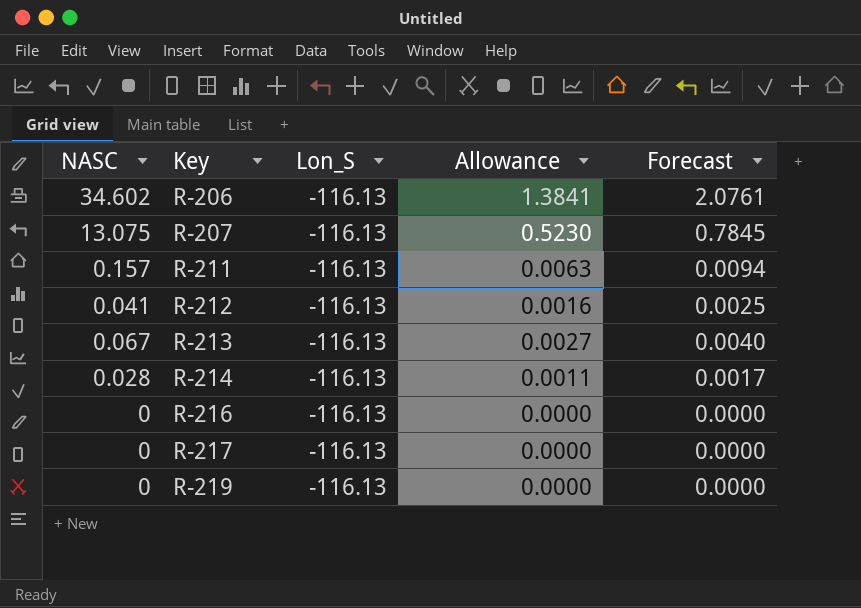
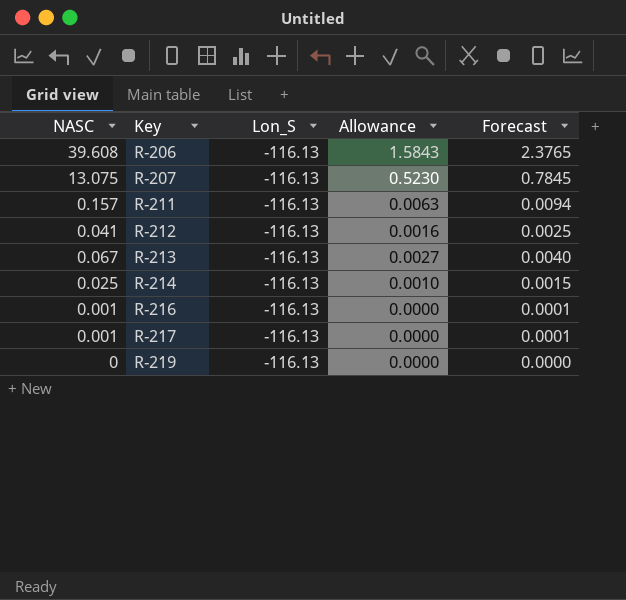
R-206 | NASC: 34.602 -> 39.608
R-206 | Allowance: 1.3841 -> 1.5843
R-206 | Forecast: 2.0761 -> 2.3765
R-214 | NASC: 0.028 -> 0.025
R-214 | Allowance: 0.0011 -> 0.0010
R-214 | Forecast: 0.0017 -> 0.0015
R-216 | NASC: 0 -> 0.001
R-216 | Forecast: 0.0000 -> 0.0001
R-217 | NASC: 0 -> 0.001
R-217 | Forecast: 0.0000 -> 0.0001

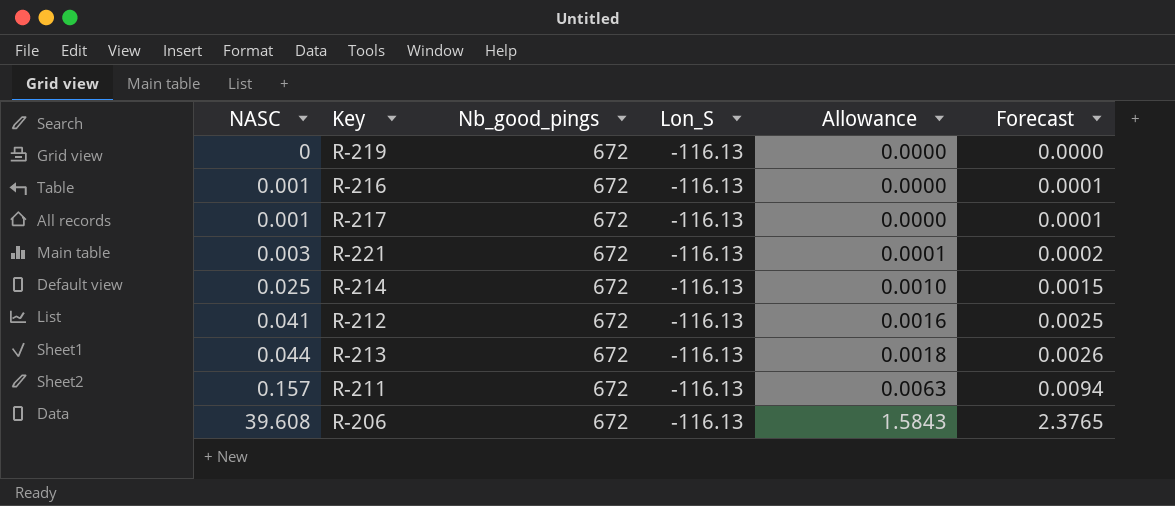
row order: Key ascending -> NASC ascending
column Nb_good_pings | position: none -> 3
row R-207: 13.075 | -116.13 | 0.5230 | 0.7845 -> none
row R-221: none -> 0.003 | 672 | -116.13 | 0.0001 | 0.0002
R-213 | NASC: 0.067 -> 0.044
R-213 | Allowance: 0.0027 -> 0.0018
R-213 | Forecast: 0.0040 -> 0.0026

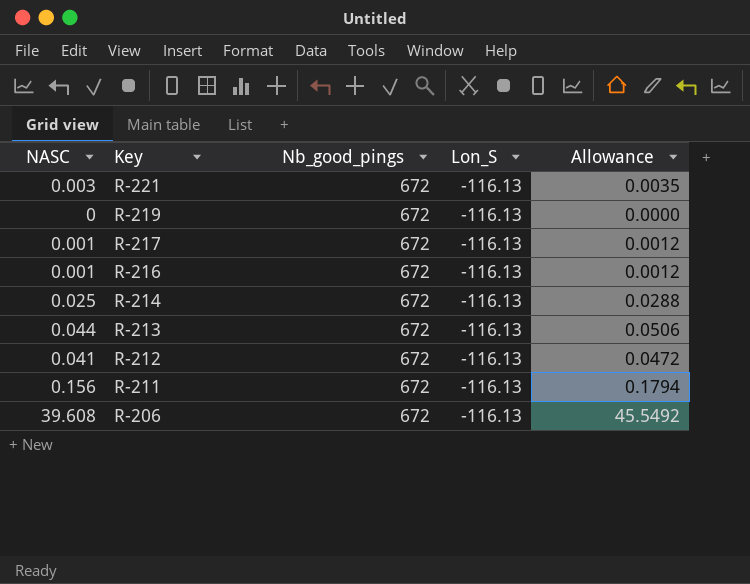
row order: NASC ascending -> Key descending
column Forecast | formula: [NASC] * 0.06 -> none
column Allowance | formula: [NASC] * 0.04 -> [NASC] * 1.15
R-211 | NASC: 0.157 -> 0.156

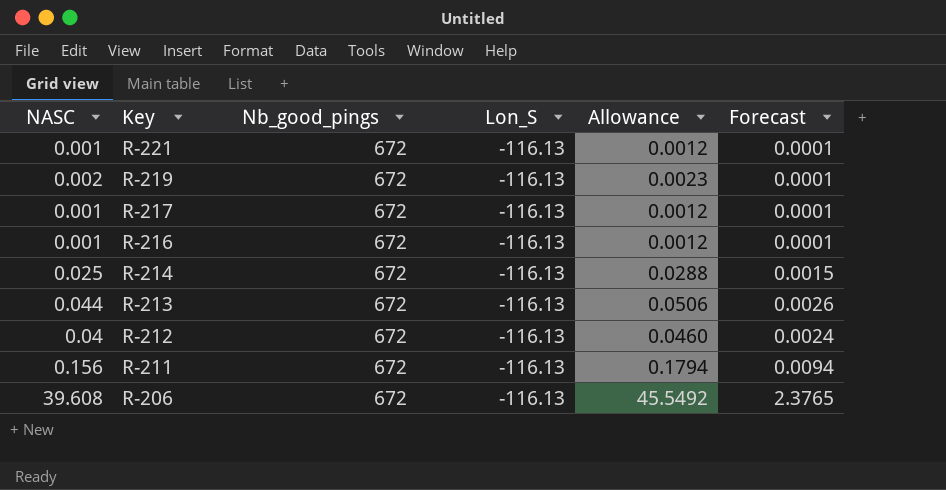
column Forecast | formula: none -> [NASC] * 0.06
R-221 | NASC: 0.003 -> 0.001
R-221 | Allowance: 0.0035 -> 0.0012
R-219 | NASC: 0 -> 0.002
R-219 | Allowance: 0.0000 -> 0.0023
R-212 | NASC: 0.041 -> 0.04
R-212 | Allowance: 0.0472 -> 0.0460

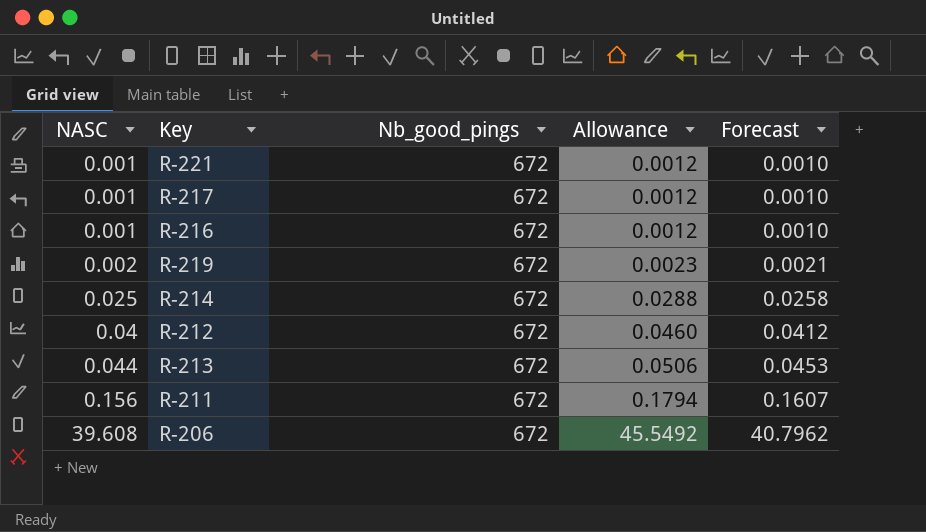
row order: Key descending -> NASC ascending
column Lon_S | position: 4 -> none
column Forecast | formula: [NASC] * 0.06 -> [NASC] * 1.03

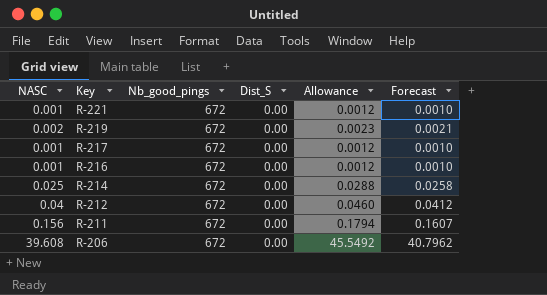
row order: NASC ascending -> Key descending
column Dist_S | position: none -> 4
row R-213: 0.044 | 672 | 0.0506 | 0.0453 -> none

